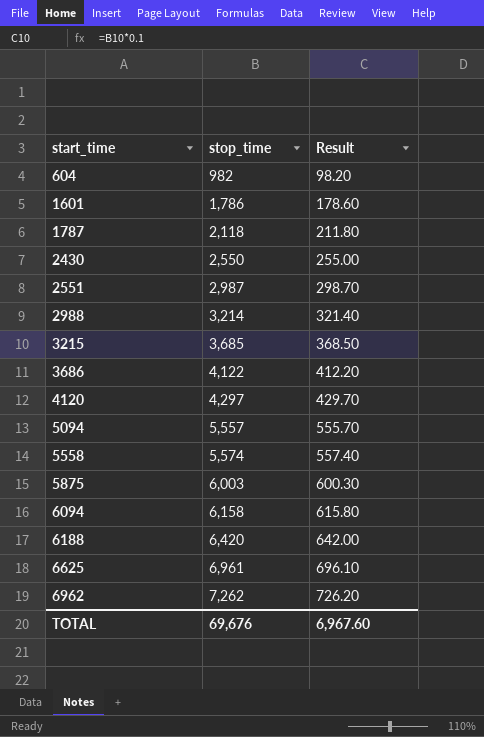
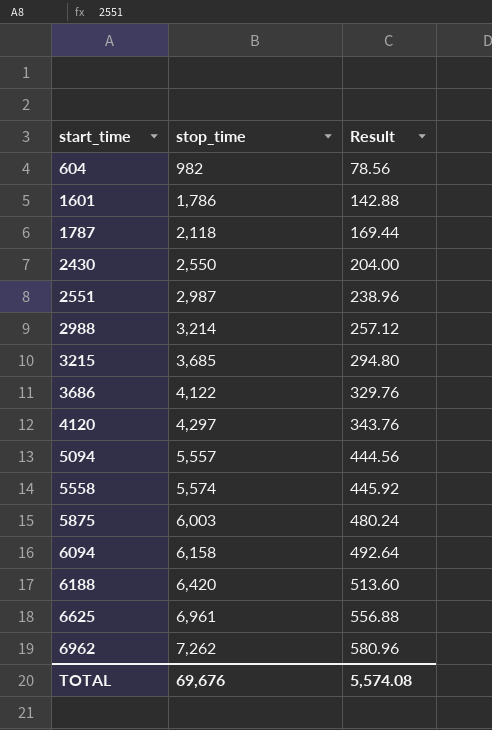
column Result | formula: [stop_time] * 0.1 -> [stop_time] * 0.08
TOTAL | Result: 6,967.60 -> 5,574.08

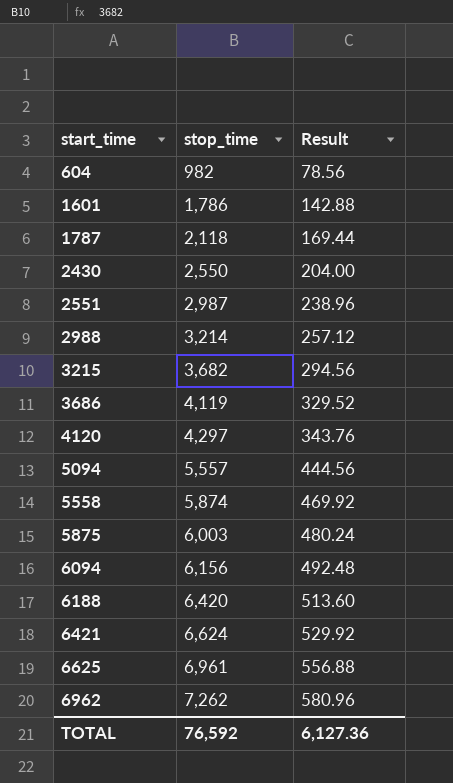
3215 | stop_time: 3,685 -> 3,682
3215 | Result: 294.80 -> 294.56
3686 | stop_time: 4,122 -> 4,119
3686 | Result: 329.76 -> 329.52
5558 | stop_time: 5,574 -> 5,874
5558 | Result: 445.92 -> 469.92
6094 | stop_time: 6,158 -> 6,156
6094 | Result: 492.64 -> 492.48
row 6421: none -> 6,624 | 529.92
TOTAL | stop_time: 69,676 -> 76,592
TOTAL | Result: 5,574.08 -> 6,127.36

